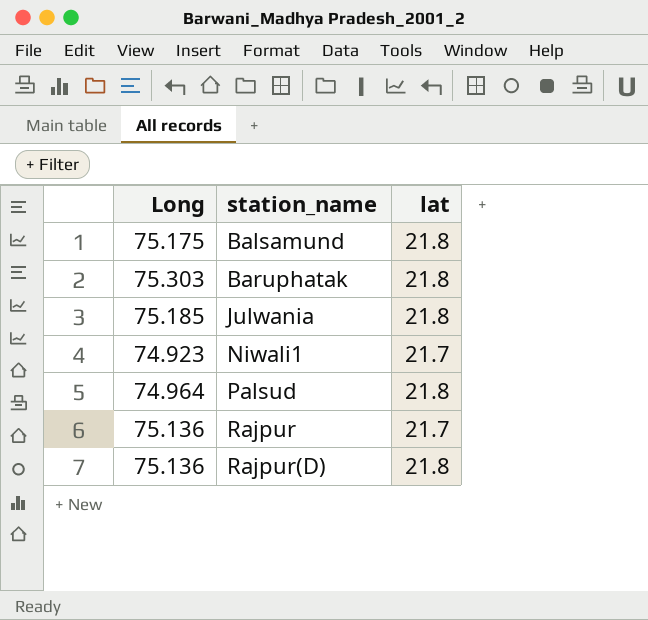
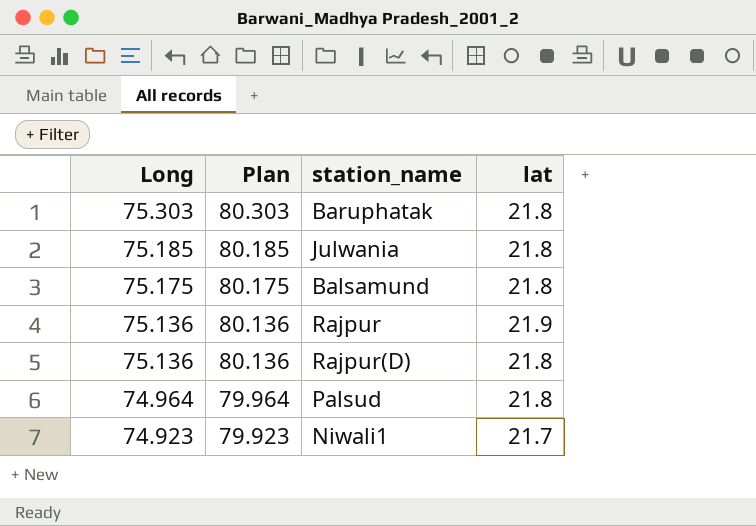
row order: station_name ascending -> Long descending
column Plan | formula: none -> [Long] + 5
Rajpur | lat: 21.7 -> 21.9

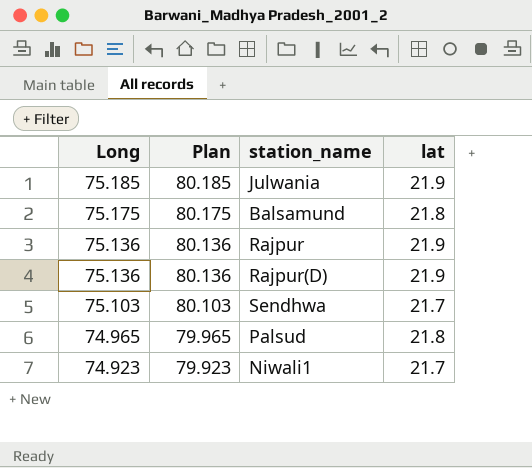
row Baruphatak: 75.303 | 80.303 | 21.8 -> none
Julwania | lat: 21.8 -> 21.9
Rajpur(D) | lat: 21.8 -> 21.9
row Sendhwa: none -> 75.103 | 80.103 | 21.7
Palsud | Long: 74.964 -> 74.965
Palsud | Plan: 79.964 -> 79.965

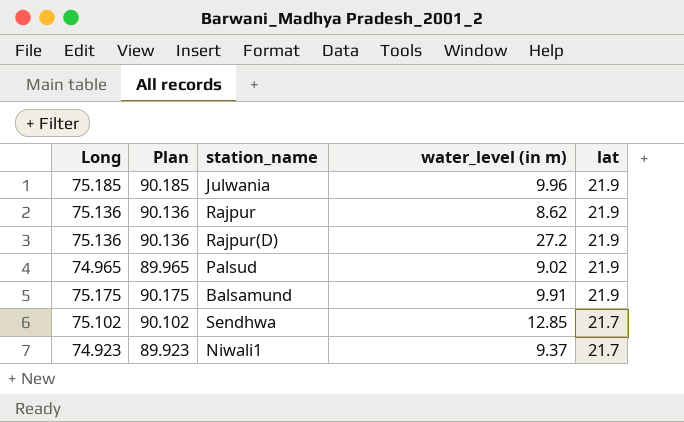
row order: Long descending -> lat descending
column Plan | formula: [Long] + 5 -> [Long] + 15
column water_level (in m) | position: none -> 4
Palsud | lat: 21.8 -> 21.9
Balsamund | lat: 21.8 -> 21.9
Sendhwa | Long: 75.103 -> 75.102

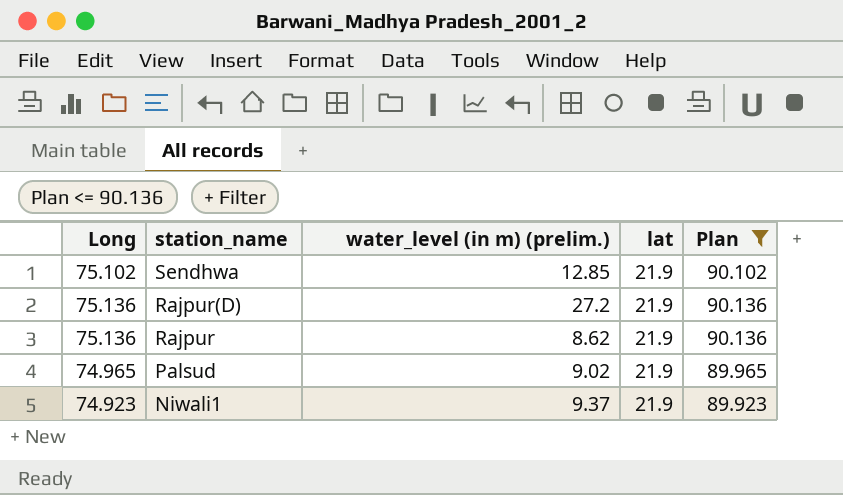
filter: none -> Plan <= 90.136
row order: lat descending -> station_name descending
column name: water_level (in m) -> water_level (in m) (prelim.)
column Plan | position: 2 -> 5
Sendhwa | lat: 21.7 -> 21.9
Niwali1 | lat: 21.7 -> 21.9

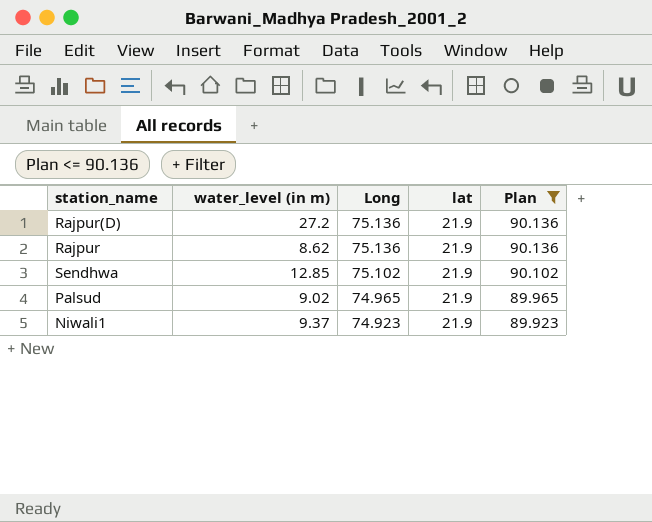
row order: station_name descending -> Long descending
column name: water_level (in m) (prelim.) -> water_level (in m)
column Long | position: 1 -> 3

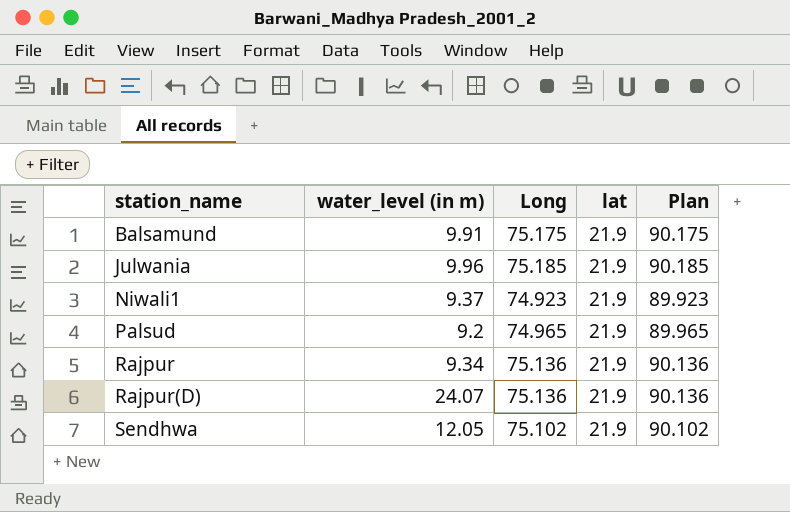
filter: Plan <= 90.136 -> none
row order: Long descending -> station_name ascending
Palsud | water_level (in m): 9.02 -> 9.2
Rajpur | water_level (in m): 8.62 -> 9.34
Rajpur(D) | water_level (in m): 27.2 -> 24.07
Sendhwa | water_level (in m): 12.85 -> 12.05

